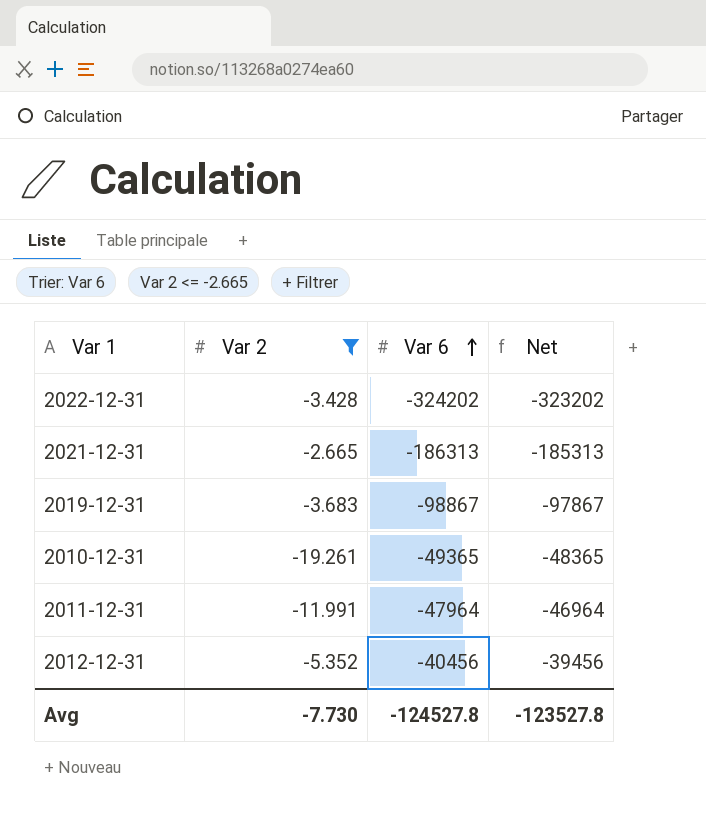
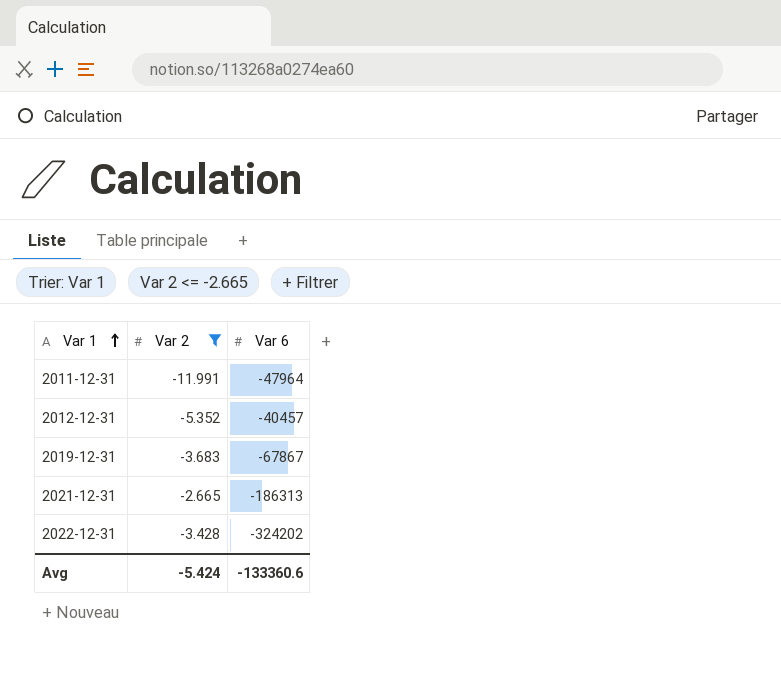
row order: Var 6 ascending -> Var 1 ascending
column Net | formula: [Var 6] + 1000 -> none
row 2010-12-31: -19.261 | -49365 | -48365 -> none
2012-12-31 | Var 6: -40456 -> -40457
2019-12-31 | Var 6: -98867 -> -67867
Avg | Var 2: -7.730 -> -5.424
Avg | Var 6: -124527.8 -> -133360.6

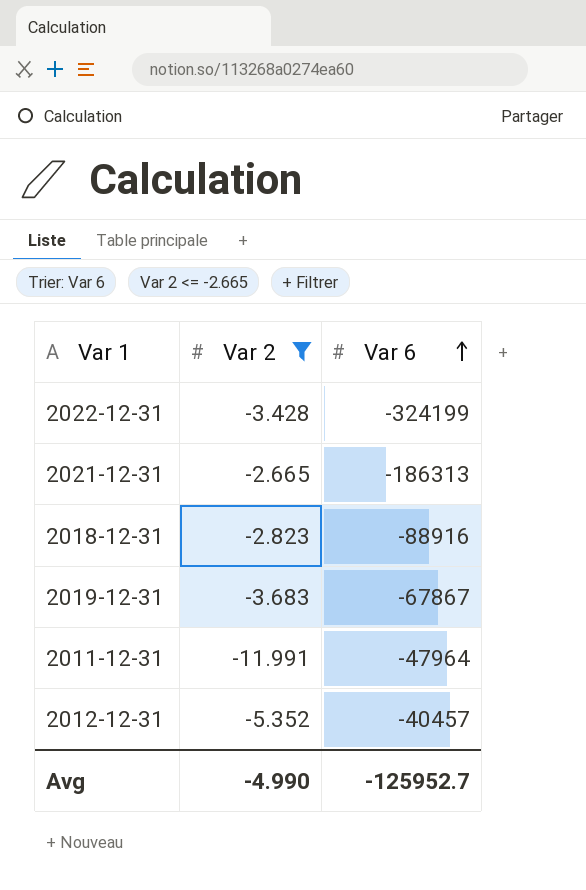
row order: Var 1 ascending -> Var 6 ascending
2022-12-31 | Var 6: -324202 -> -324199
row 2018-12-31: none -> -2.823 | -88916
Avg | Var 2: -5.424 -> -4.990
Avg | Var 6: -133360.6 -> -125952.7

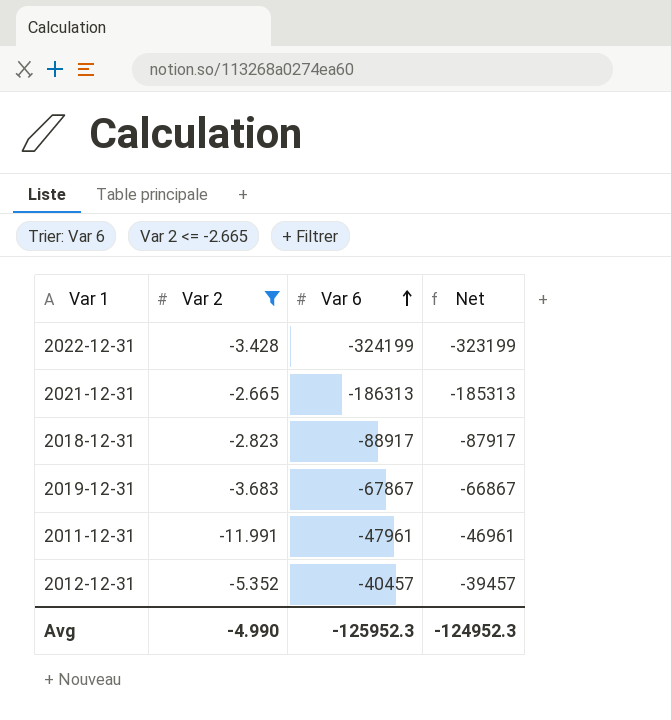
column Net | formula: none -> [Var 6] + 1000
2018-12-31 | Var 6: -88916 -> -88917
2011-12-31 | Var 6: -47964 -> -47961
Avg | Var 6: -125952.7 -> -125952.3

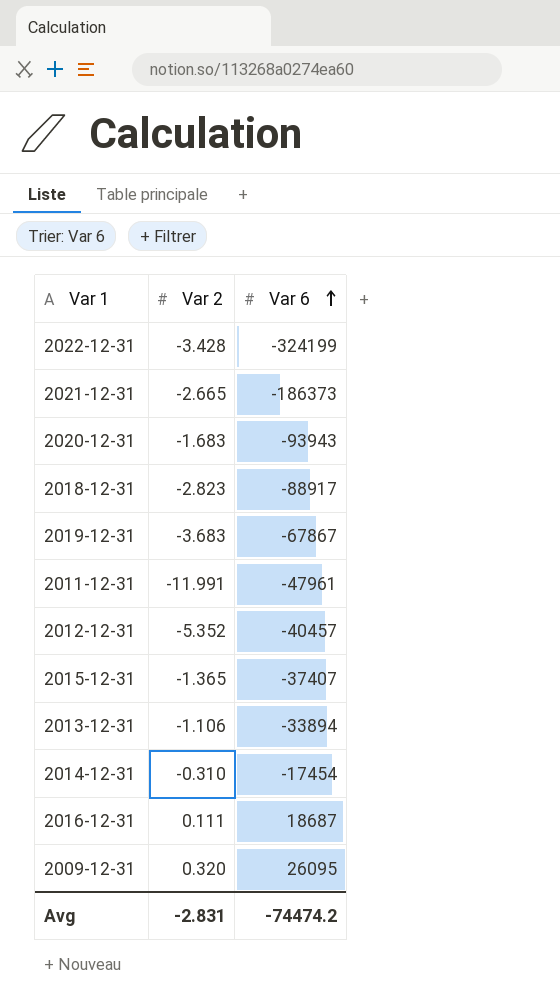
filter: Var 2 <= -2.665 -> none
column Net | formula: [Var 6] + 1000 -> none
2021-12-31 | Var 6: -186313 -> -186373
Avg | Var 2: -4.990 -> -2.831
Avg | Var 6: -125952.3 -> -74474.2

